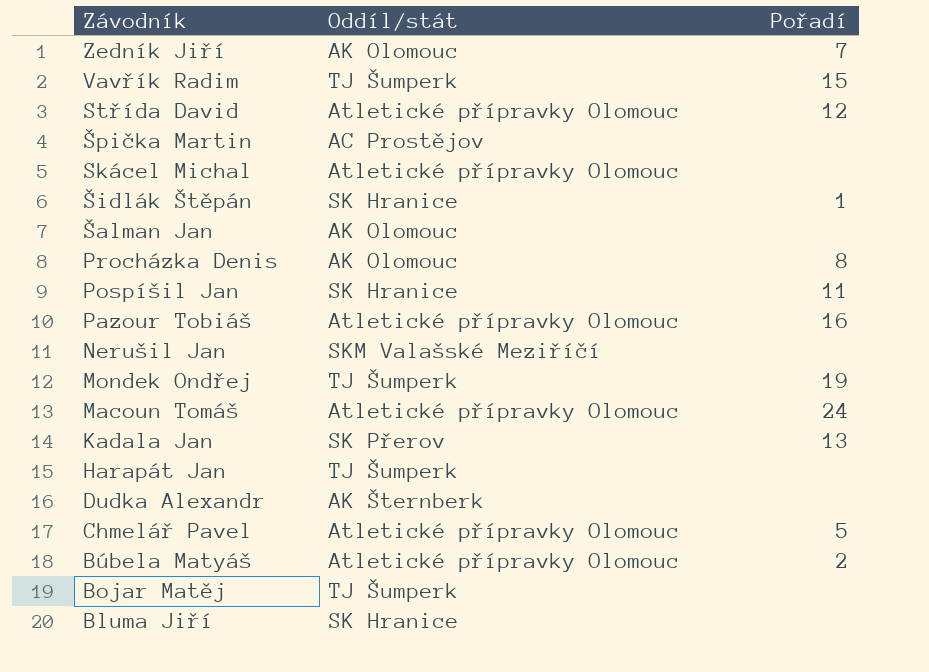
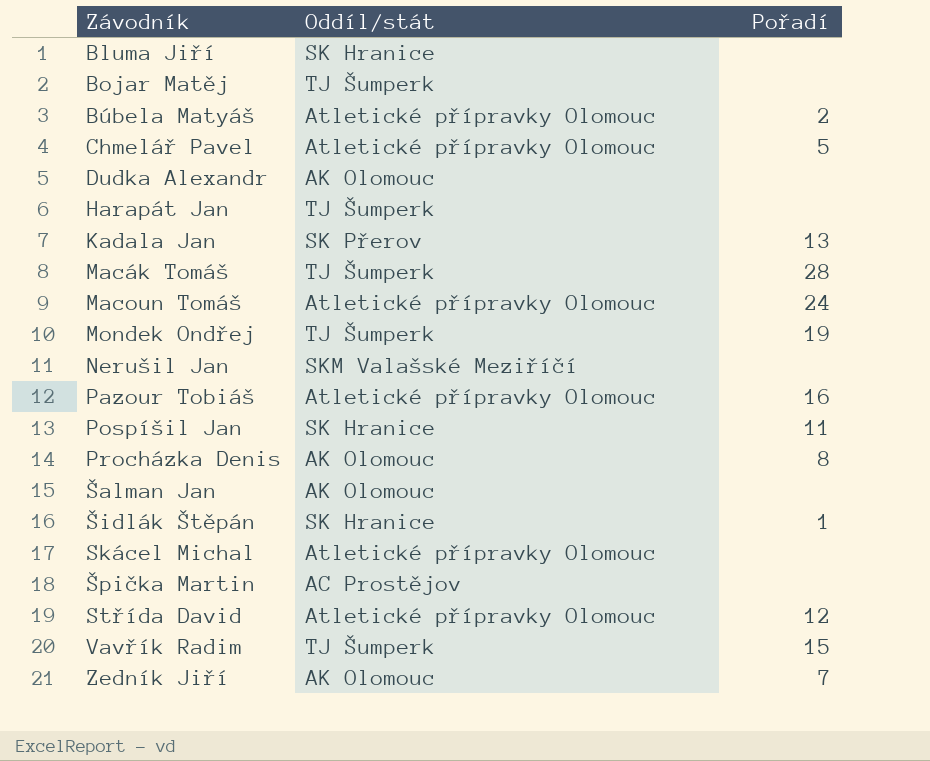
row order: Závodník descending -> Závodník ascending
Dudka Alexandr | Oddíl/stát: AK Šternberk -> AK Olomouc
row Macák Tomáš: none -> TJ Šumperk | 28

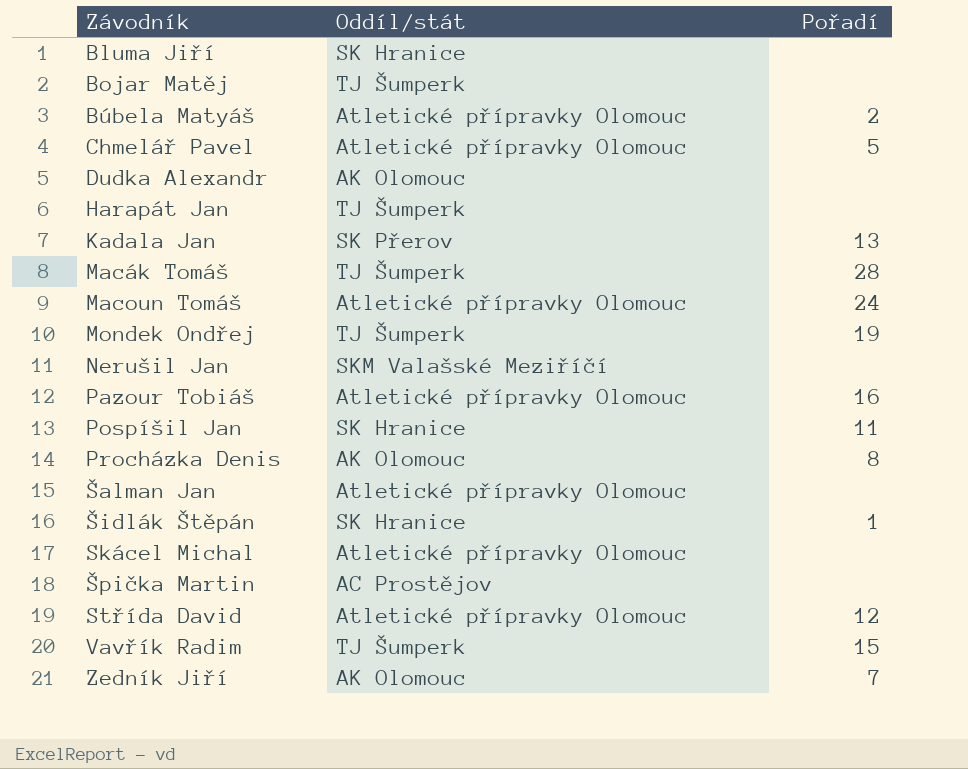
Šalman Jan | Oddíl/stát: AK Olomouc -> Atletické přípravky Olomouc

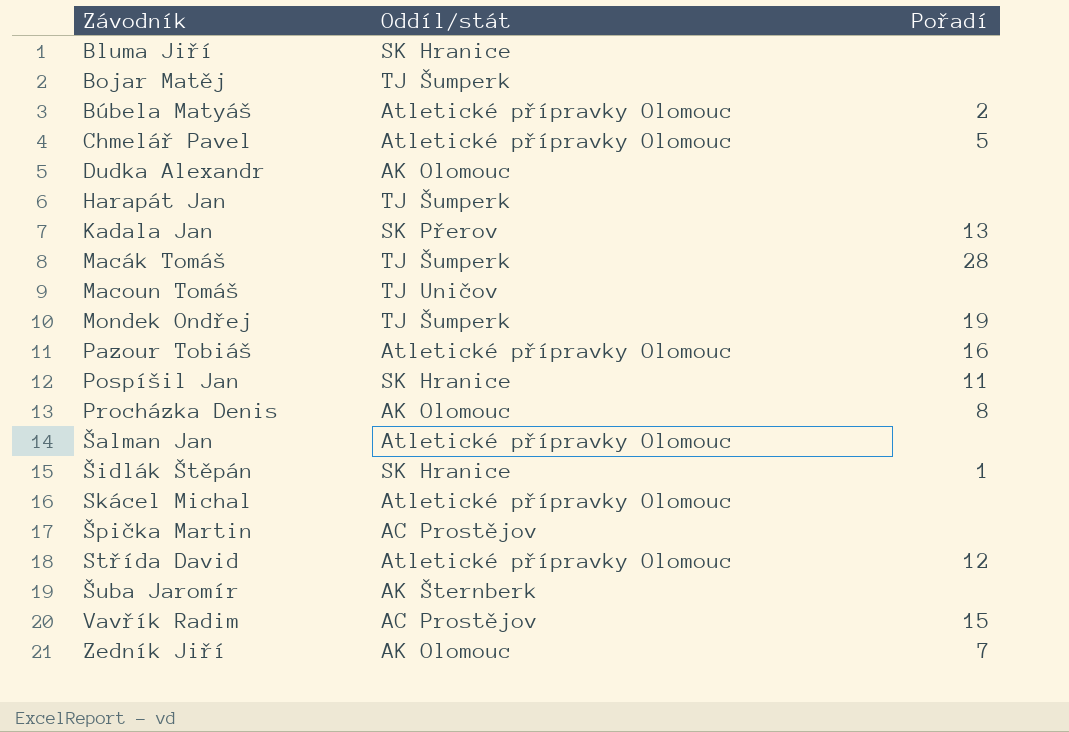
row Nerušil Jan: SKM Valašské Meziříčí | none -> none
Macoun Tomáš | Oddíl/stát: Atletické přípravky Olomouc -> TJ Uničov
Macoun Tomáš | Pořadí: 24 -> none
row Šuba Jaromír: none -> AK Šternberk | none
Vavřík Radim | Oddíl/stát: TJ Šumperk -> AC Prostějov

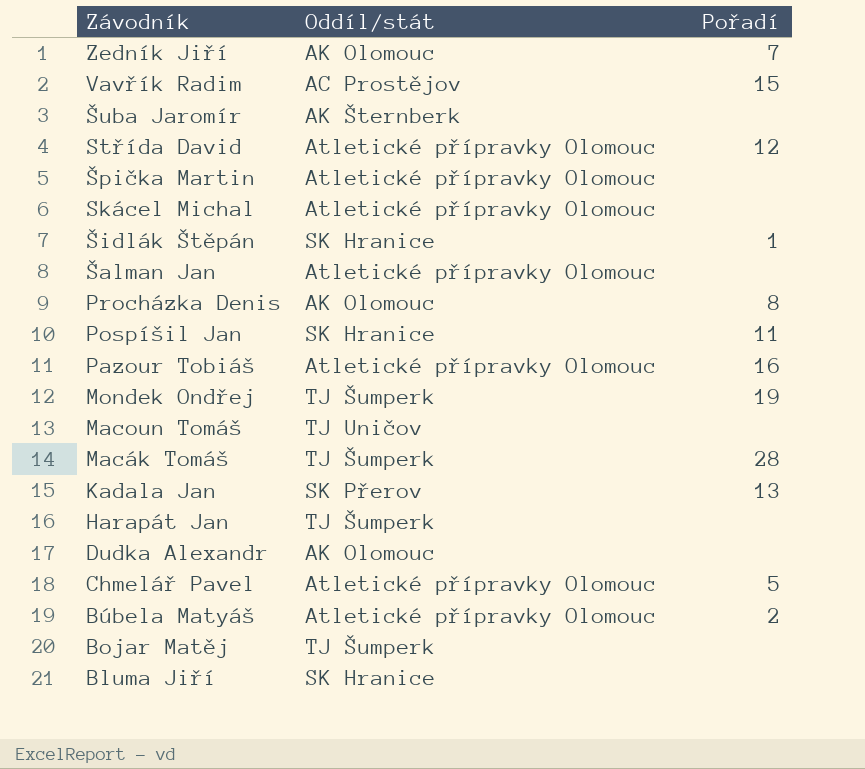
row order: Závodník ascending -> Závodník descending
Špička Martin | Oddíl/stát: AC Prostějov -> Atletické přípravky Olomouc

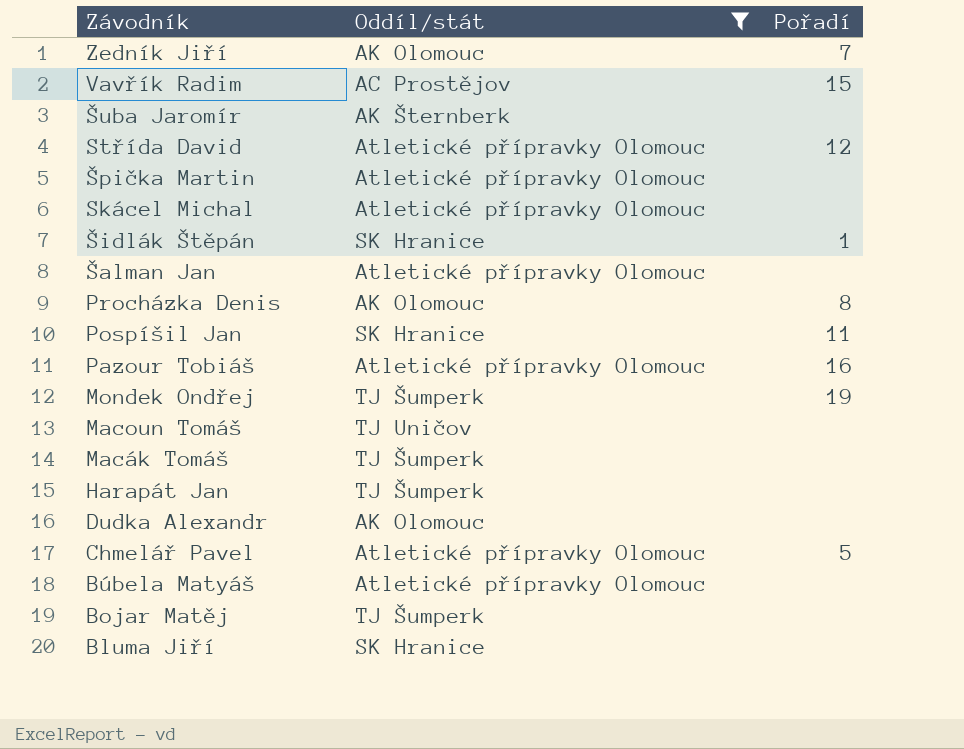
filter: none -> Oddíl/stát != SK Přerov
Macák Tomáš | Pořadí: 28 -> none
Búbela Matyáš | Pořadí: 2 -> none

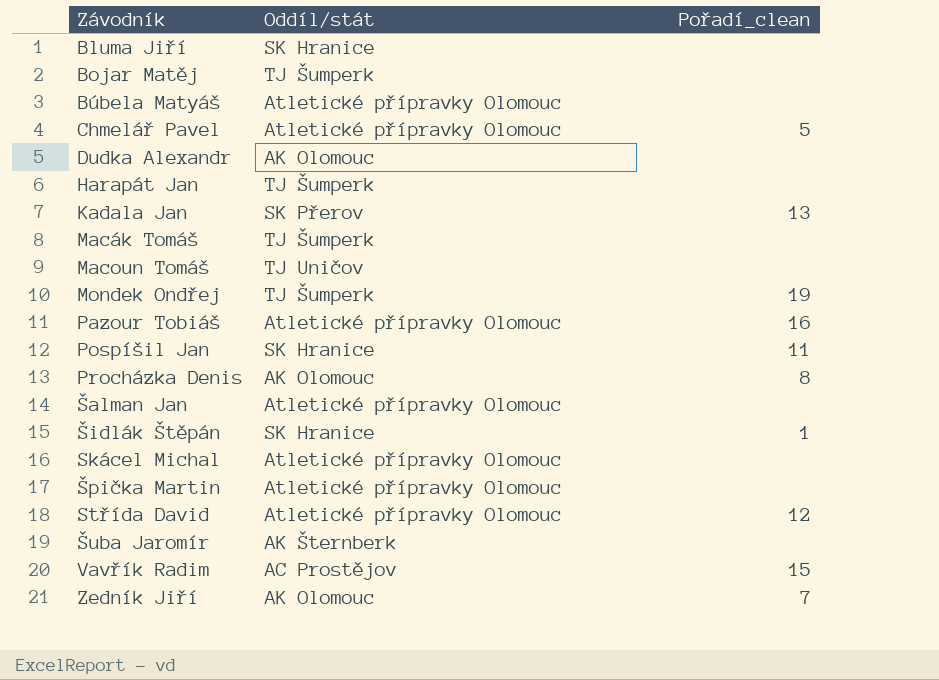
filter: Oddíl/stát != SK Přerov -> none
row order: Závodník descending -> Závodník ascending
column name: Pořadí -> Pořadí_clean

